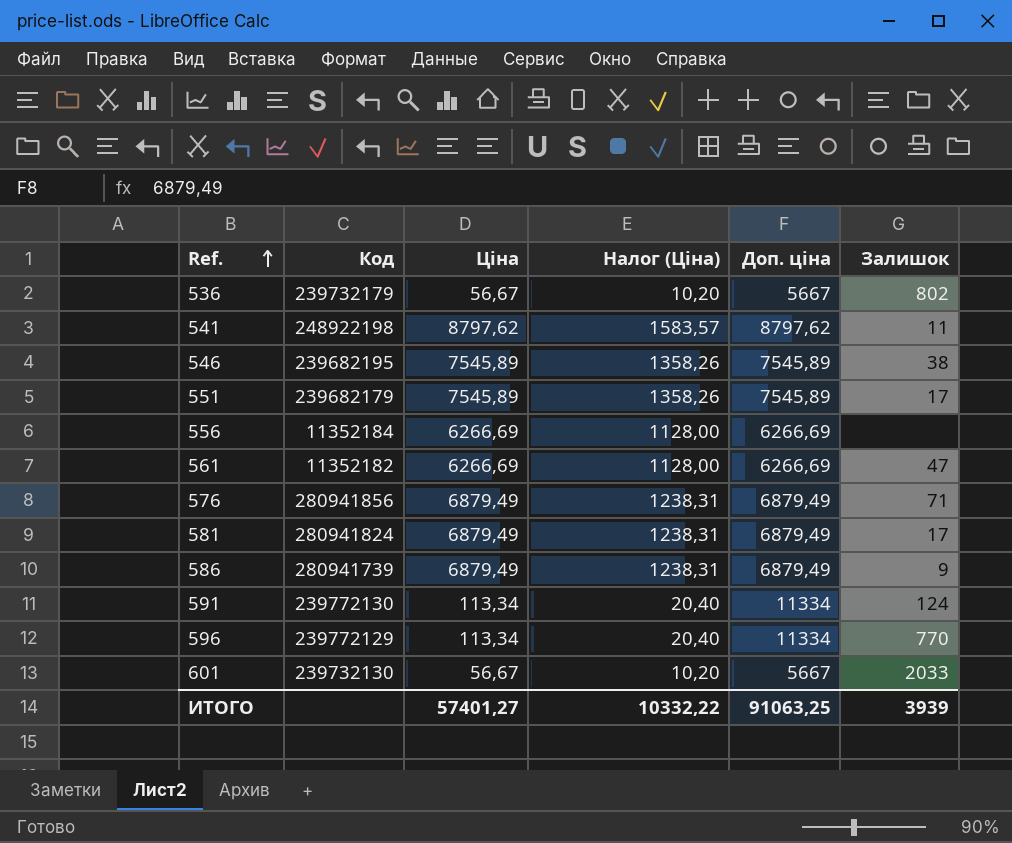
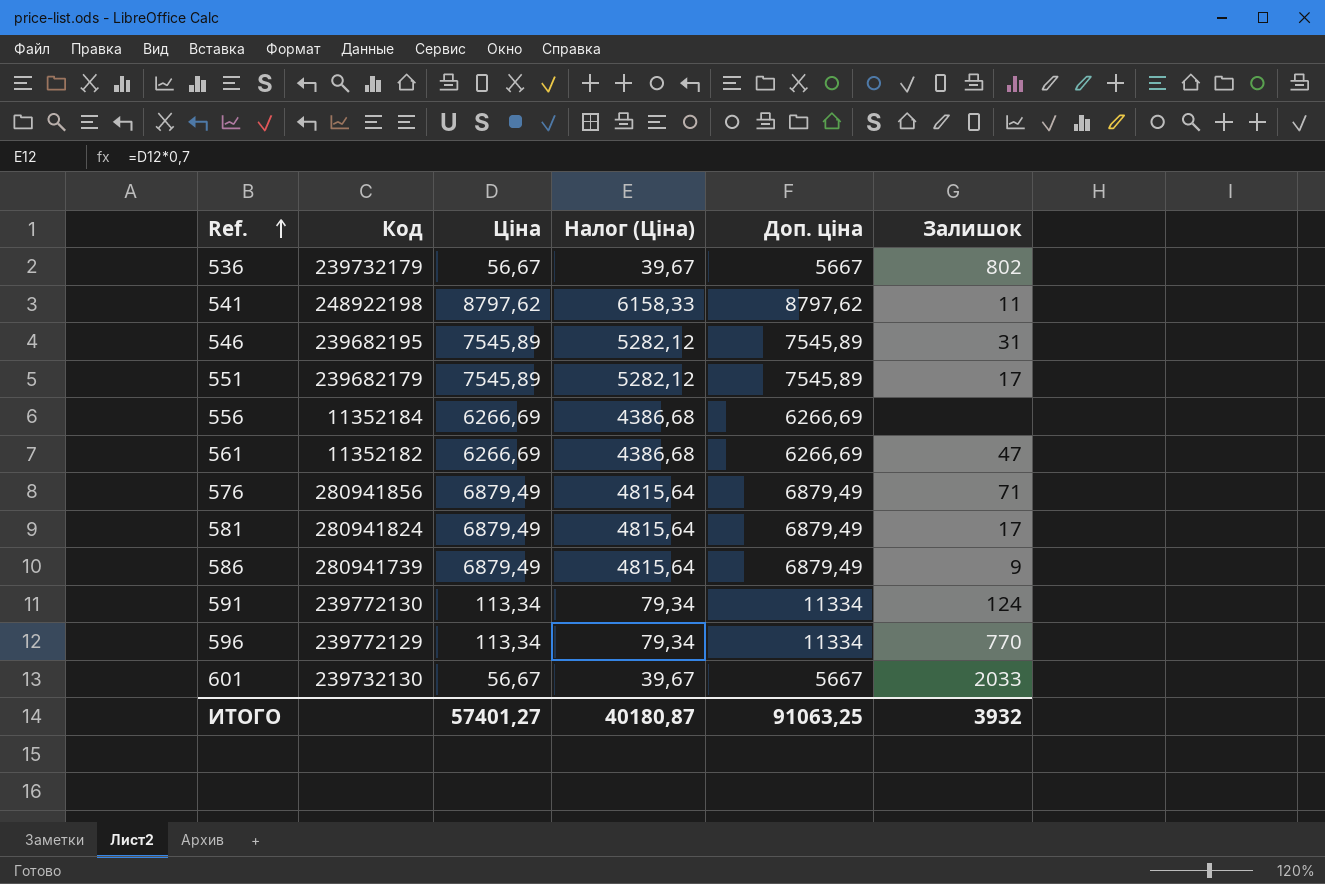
column Налог (Ціна) | formula: [Ціна] * 0,18 -> [Ціна] * 0,7
546 | Залишок: 38 -> 31
ИТОГО | Налог (Ціна): 10332,22 -> 40180,87
ИТОГО | Залишок: 3939 -> 3932

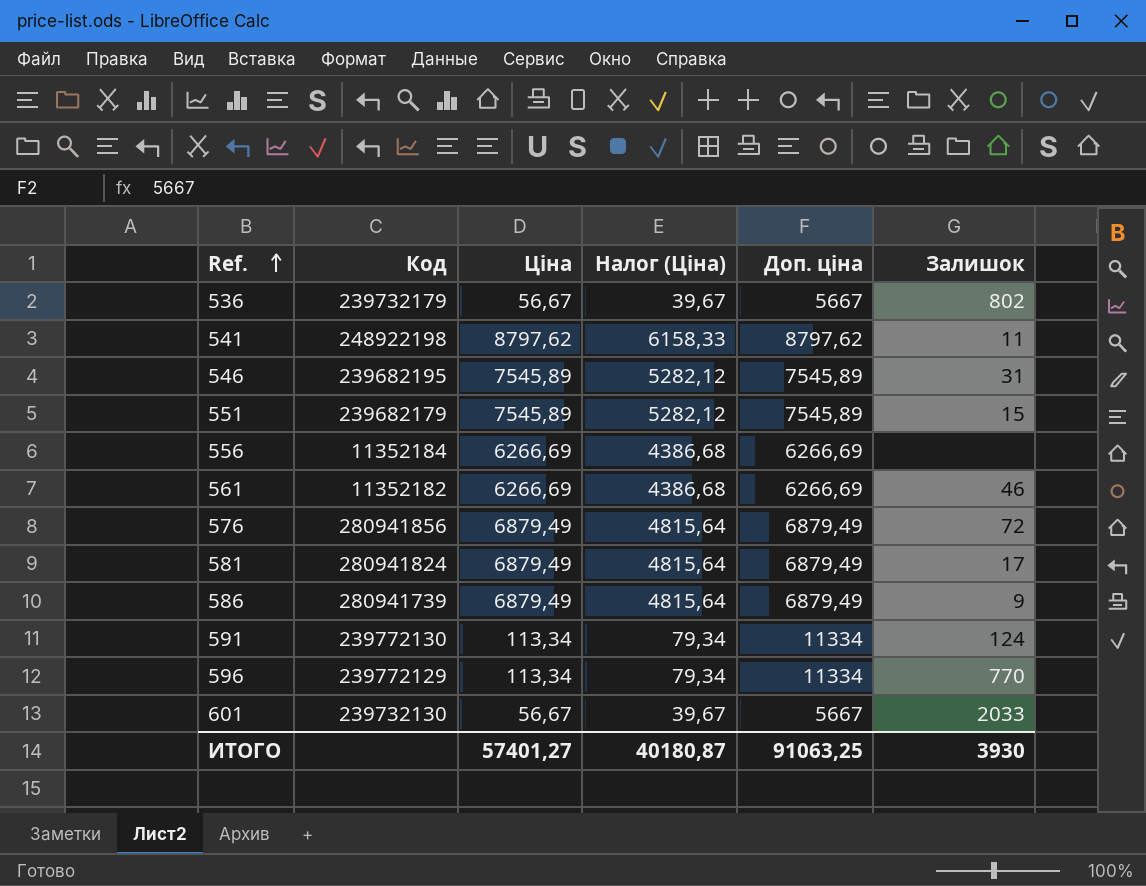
551 | Залишок: 17 -> 15
561 | Залишок: 47 -> 46
576 | Залишок: 71 -> 72
ИТОГО | Залишок: 3932 -> 3930

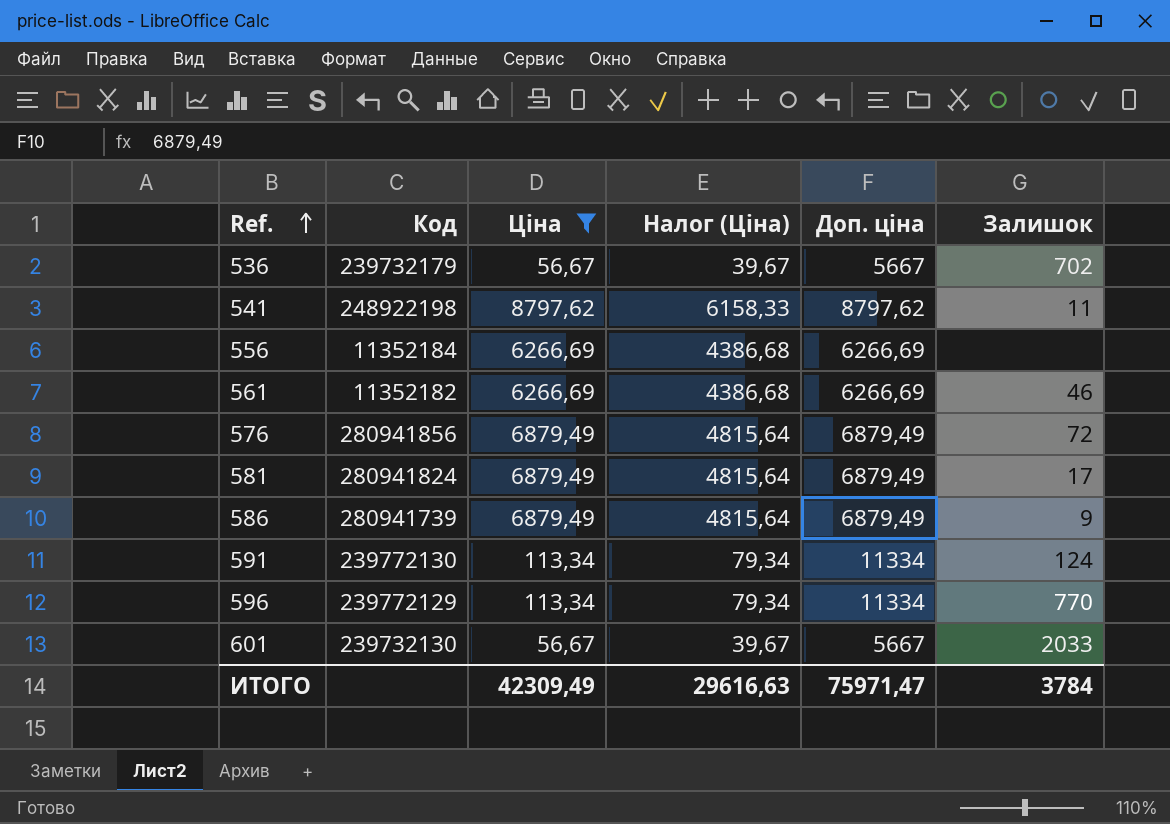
filter: none -> Ціна != 7545,89
536 | Залишок: 802 -> 702
ИТОГО | Ціна: 57401,27 -> 42309,49
ИТОГО | Налог (Ціна): 40180,87 -> 29616,63
ИТОГО | Доп. ціна: 91063,25 -> 75971,47
ИТОГО | Залишок: 3930 -> 3784

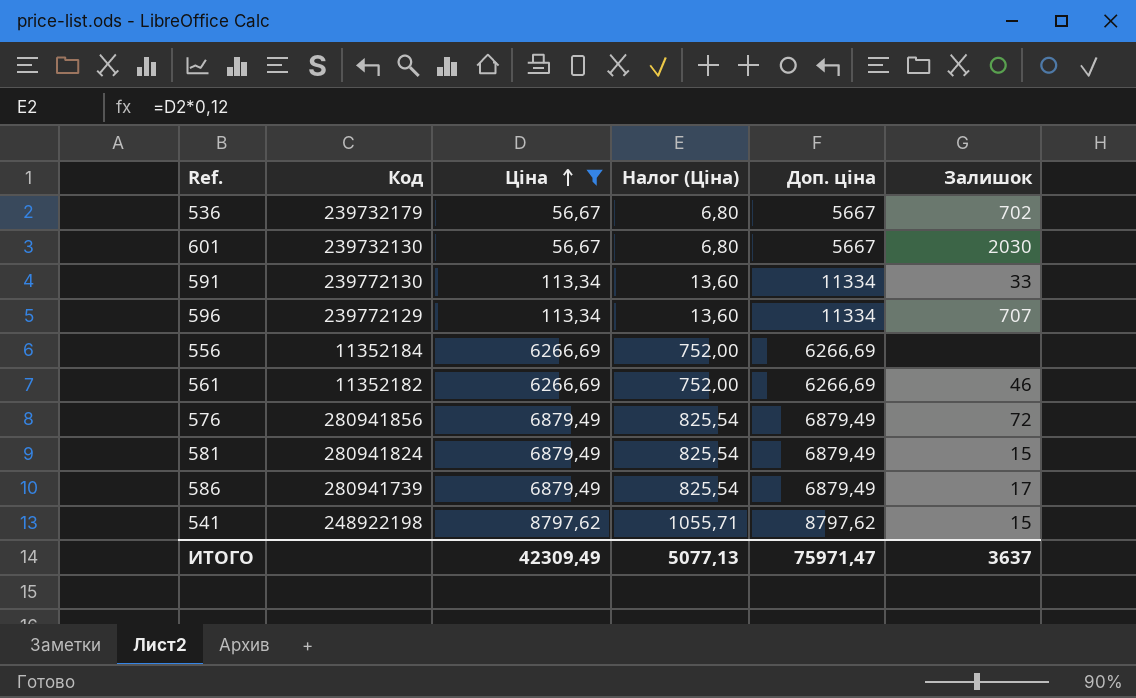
row order: Ref. ascending -> Ціна ascending
column Налог (Ціна) | formula: [Ціна] * 0,7 -> [Ціна] * 0,12
601 | Залишок: 2033 -> 2030
591 | Залишок: 124 -> 33
596 | Залишок: 770 -> 707
581 | Залишок: 17 -> 15
586 | Залишок: 9 -> 17
541 | Залишок: 11 -> 15
ИТОГО | Налог (Ціна): 29616,63 -> 5077,13
ИТОГО | Залишок: 3784 -> 3637

